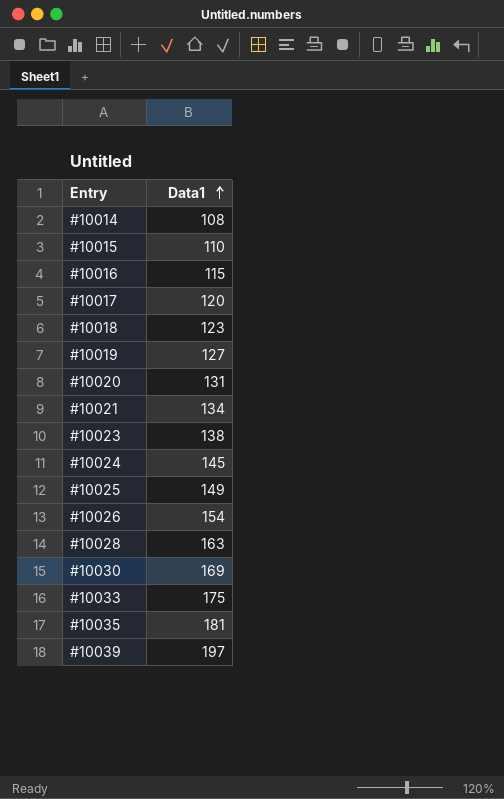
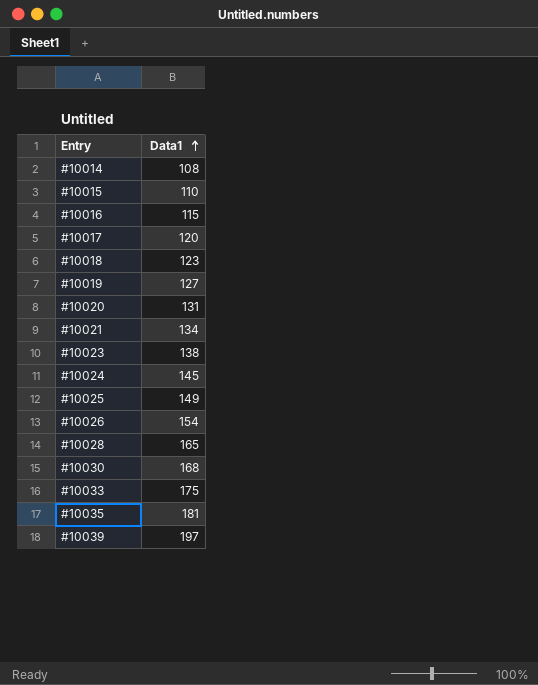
#10028 | Data1: 163 -> 165
#10030 | Data1: 169 -> 168

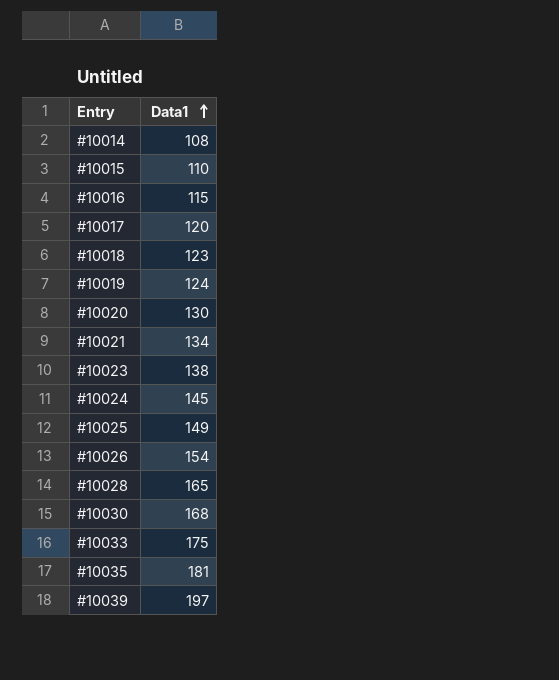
#10019 | Data1: 127 -> 124
#10020 | Data1: 131 -> 130

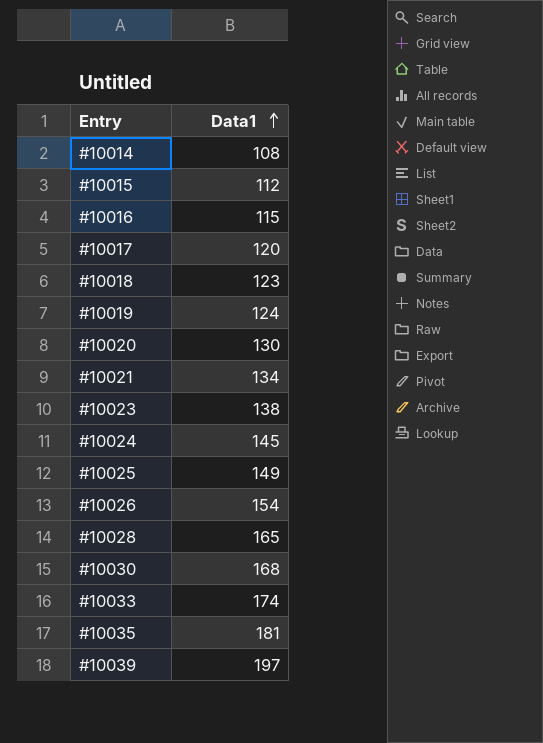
#10015 | Data1: 110 -> 112
#10033 | Data1: 175 -> 174

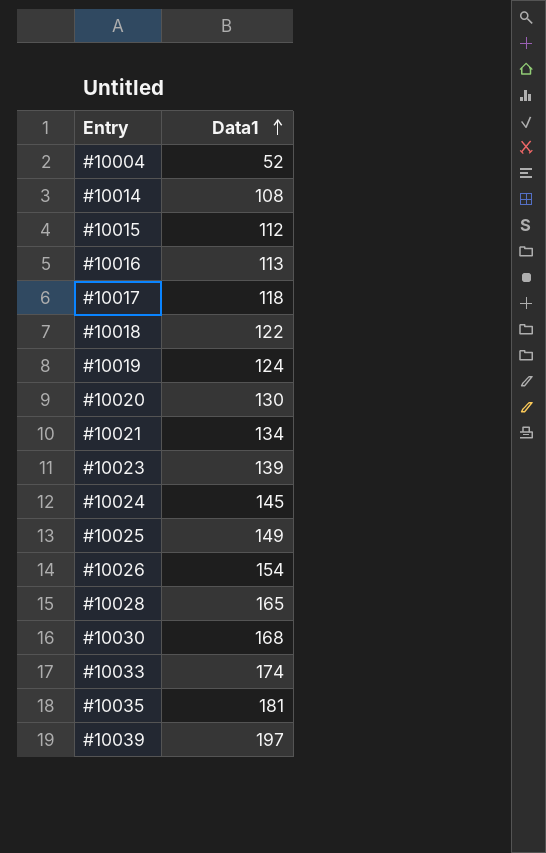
row #10004: none -> 52
#10016 | Data1: 115 -> 113
#10017 | Data1: 120 -> 118
#10018 | Data1: 123 -> 122
#10023 | Data1: 138 -> 139

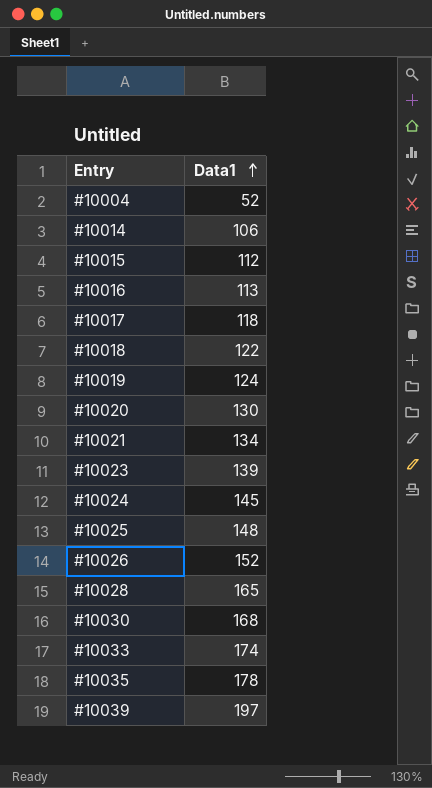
#10014 | Data1: 108 -> 106
#10025 | Data1: 149 -> 148
#10026 | Data1: 154 -> 152
#10035 | Data1: 181 -> 178

